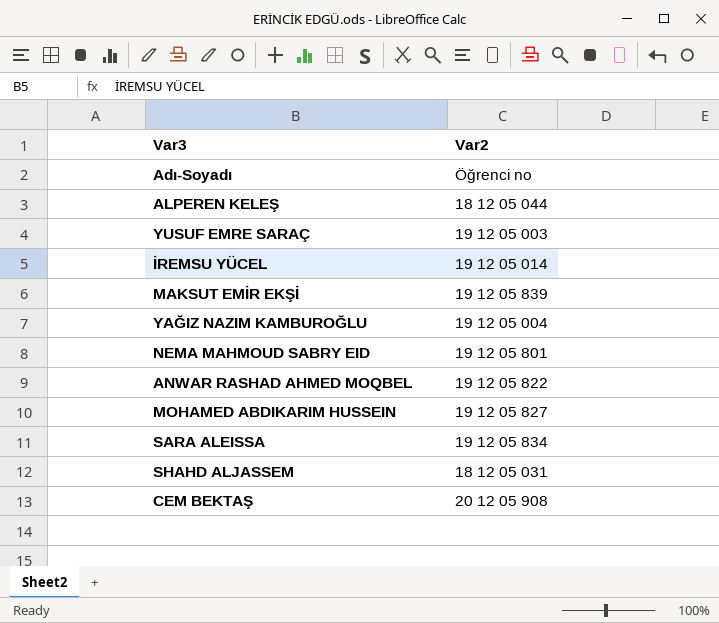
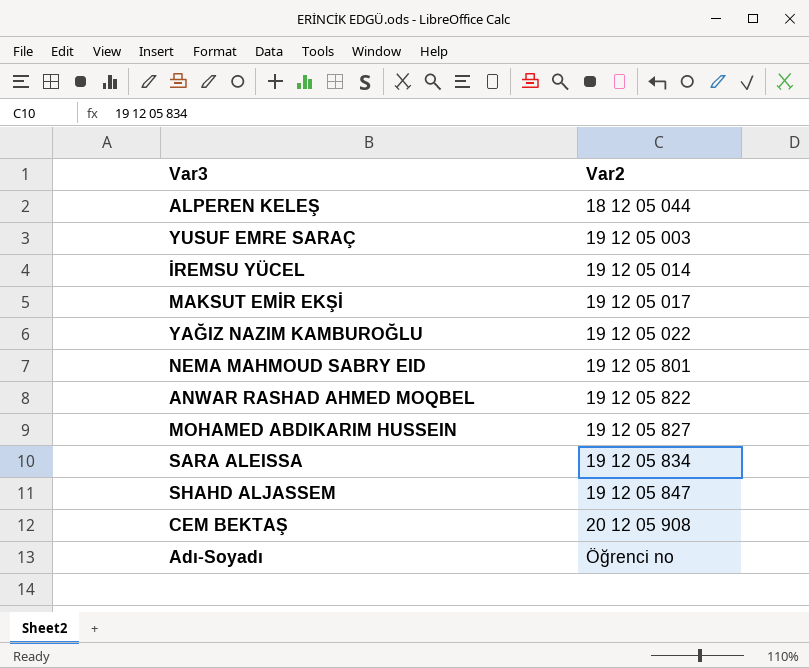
row order: none -> Var2 ascending
MAKSUT EMİR EKŞİ | Var2: 19 12 05 839 -> 19 12 05 017
YAĞIZ NAZIM KAMBUROĞLU | Var2: 19 12 05 004 -> 19 12 05 022
SHAHD ALJASSEM | Var2: 18 12 05 031 -> 19 12 05 847

